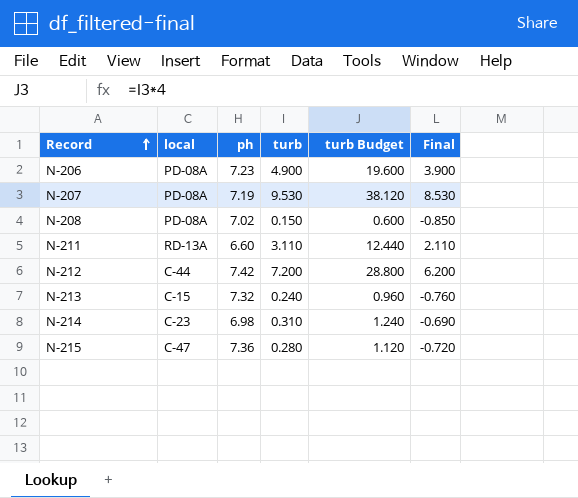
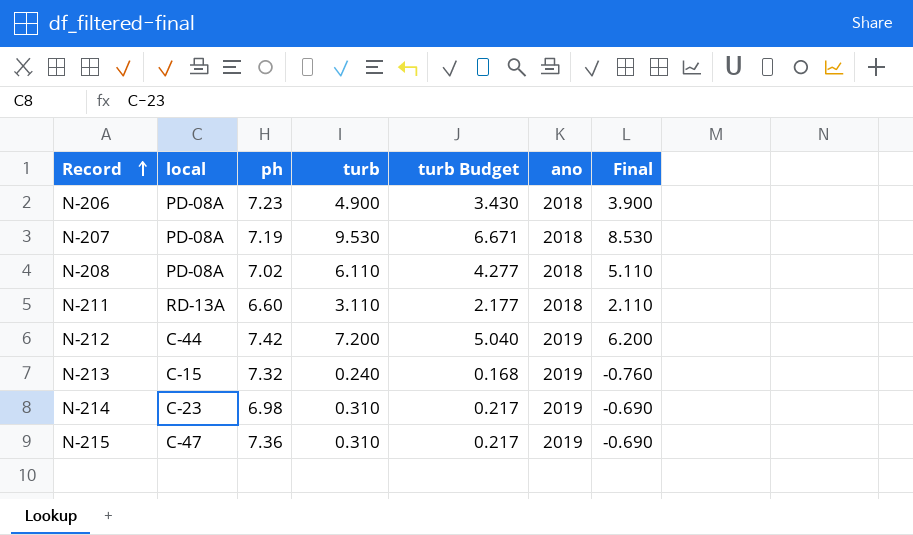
column turb Budget | formula: [turb] * 4 -> [turb] * 0.7
column ano | position: none -> 6
N-208 | turb: 0.150 -> 6.110
N-208 | Final: -0.850 -> 5.110
N-215 | turb: 0.280 -> 0.310
N-215 | Final: -0.720 -> -0.690

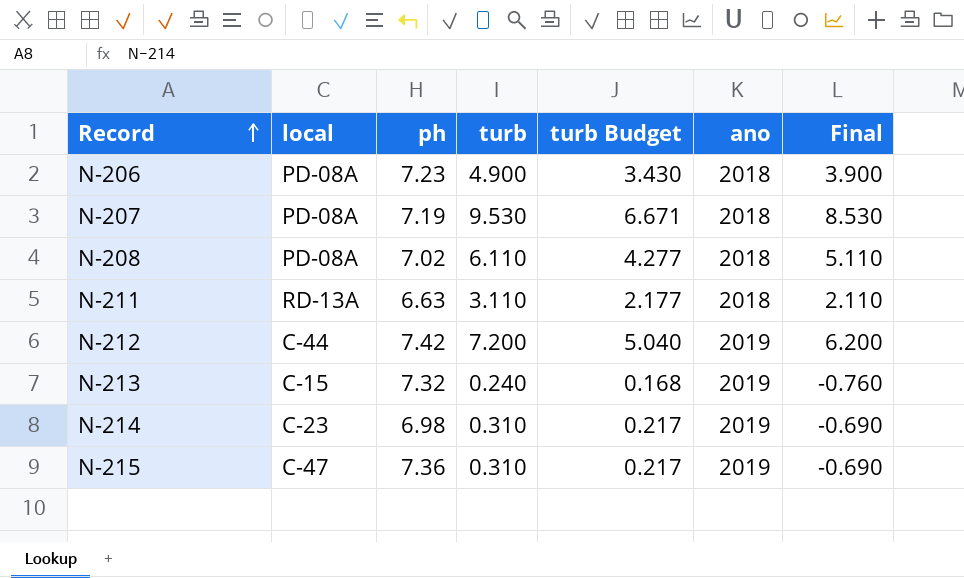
N-211 | ph: 6.60 -> 6.63

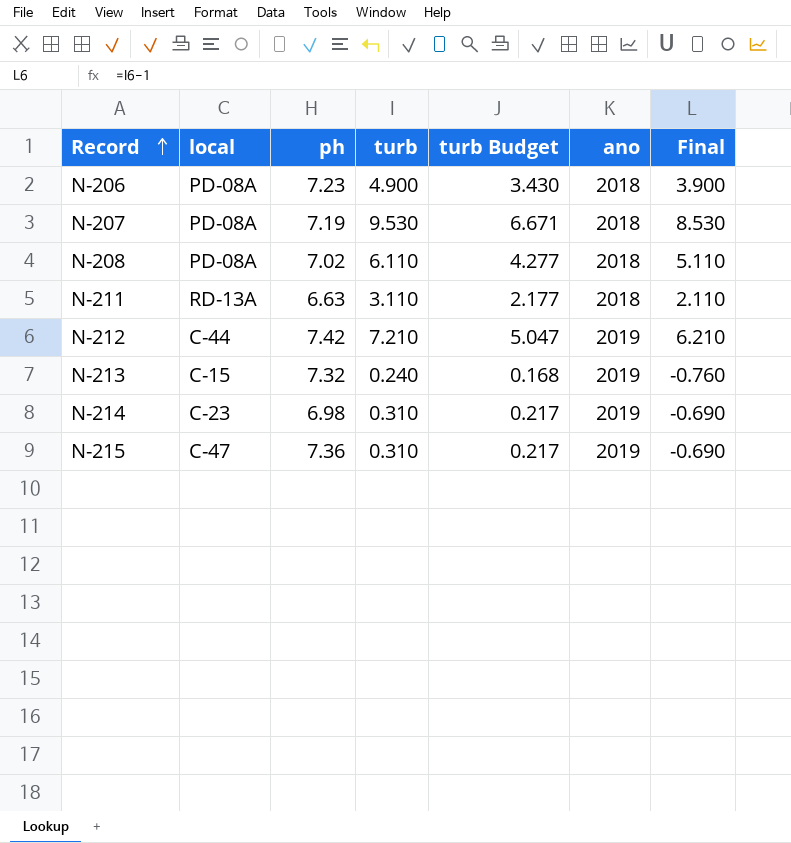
N-212 | turb: 7.200 -> 7.210
N-212 | turb Budget: 5.040 -> 5.047
N-212 | Final: 6.200 -> 6.210

